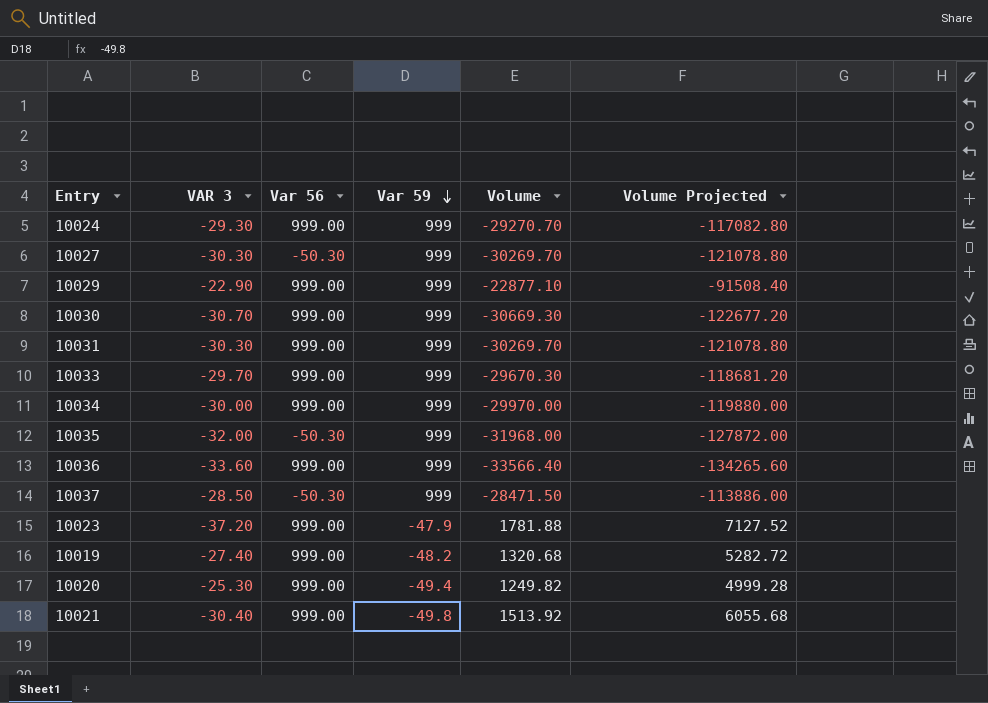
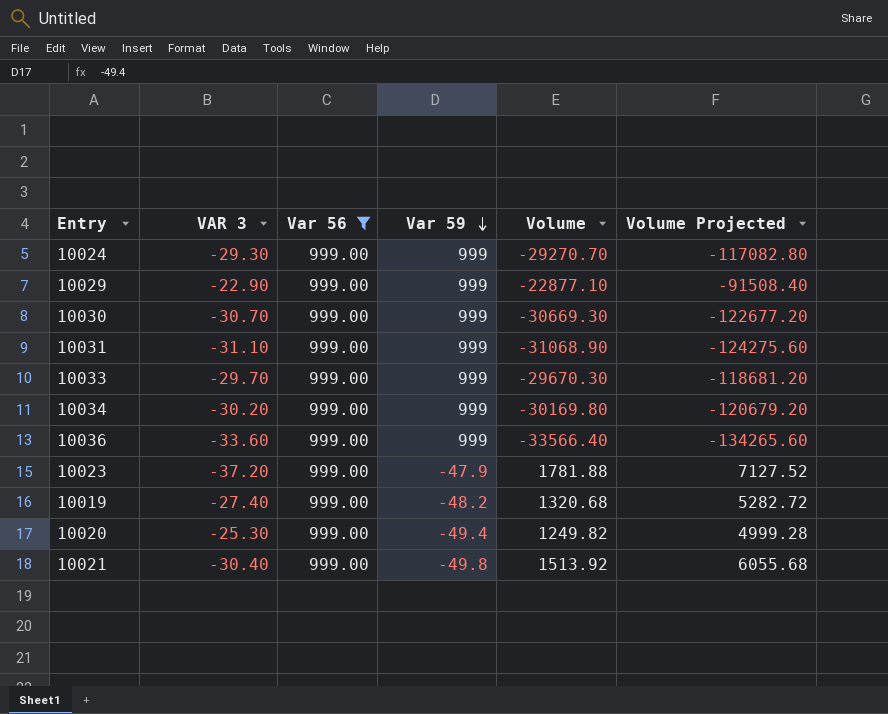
filter: none -> Var 56 = 999.00
10031 | VAR 3: -30.30 -> -31.10
10031 | Volume: -30269.70 -> -31068.90
10031 | Volume Projected: -121078.80 -> -124275.60
10034 | VAR 3: -30.00 -> -30.20
10034 | Volume: -29970.00 -> -30169.80
10034 | Volume Projected: -119880.00 -> -120679.20

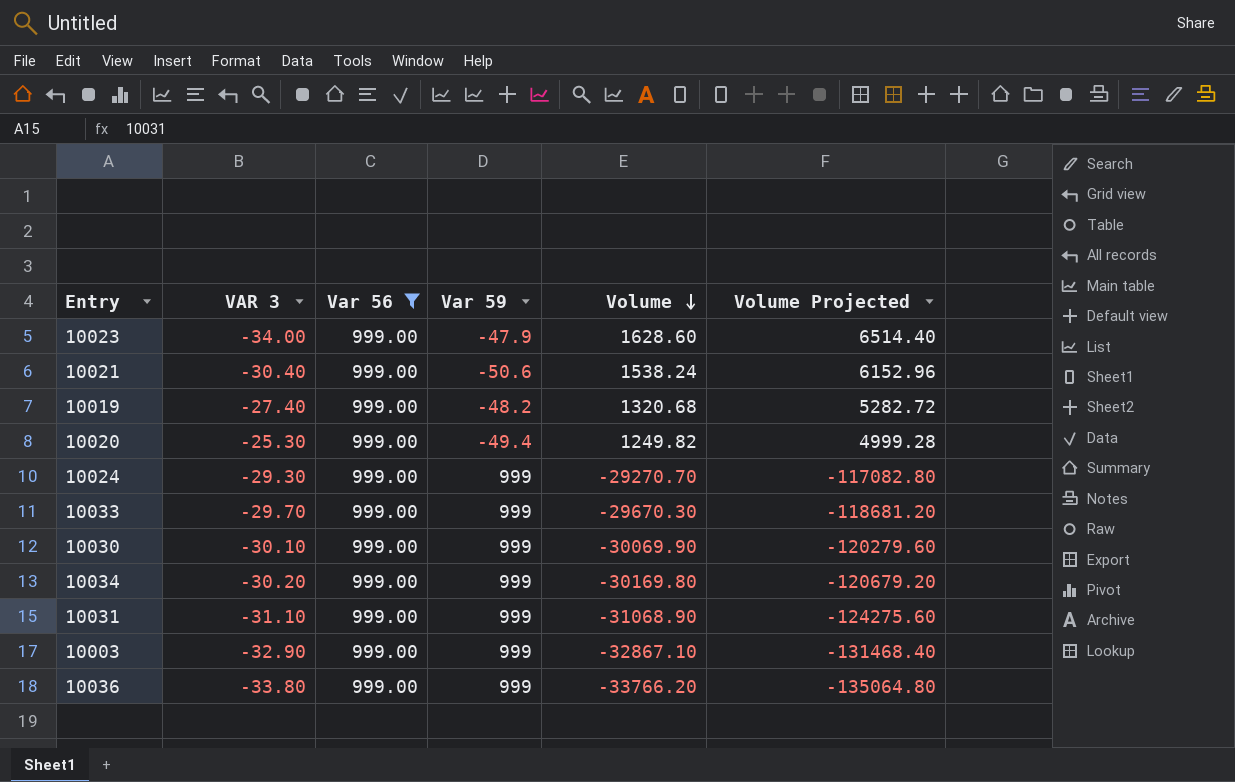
row order: Var 59 descending -> Volume descending
row 10029: -22.90 | 999.00 | 999 | -22877.10 | -91508.40 -> none
10023 | VAR 3: -37.20 -> -34.00
10023 | Volume: 1781.88 -> 1628.60
10023 | Volume Projected: 7127.52 -> 6514.40
10021 | Var 59: -49.8 -> -50.6
10021 | Volume: 1513.92 -> 1538.24
10021 | Volume Projected: 6055.68 -> 6152.96
10030 | VAR 3: -30.70 -> -30.10
10030 | Volume: -30669.30 -> -30069.90
10030 | Volume Projected: -122677.20 -> -120279.60
row 10003: none -> -32.90 | 999.00 | 999 | -32867.10 | -131468.40
10036 | VAR 3: -33.60 -> -33.80
10036 | Volume: -33566.40 -> -33766.20
10036 | Volume Projected: -134265.60 -> -135064.80

